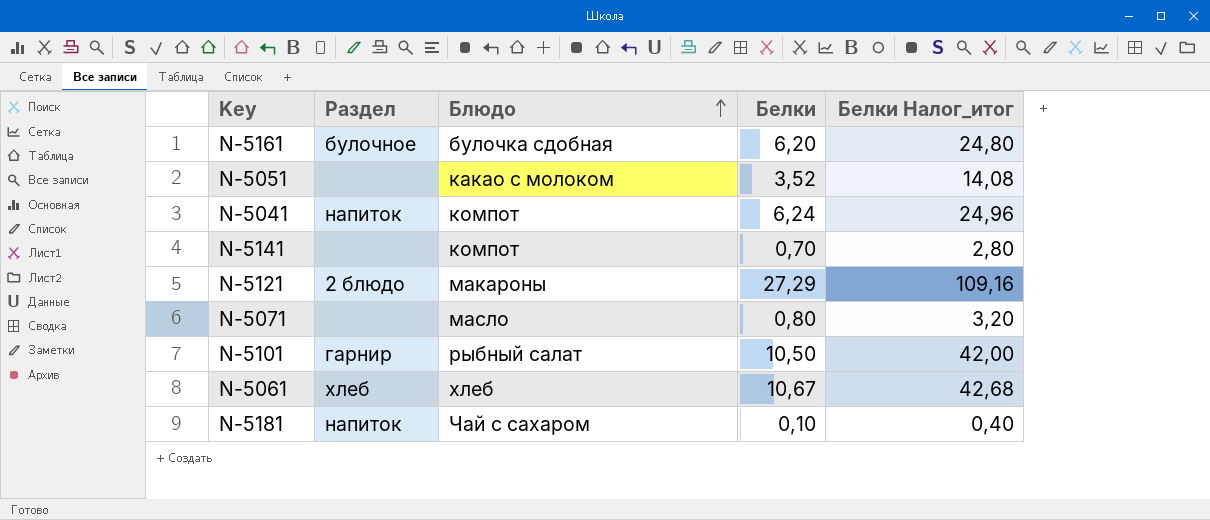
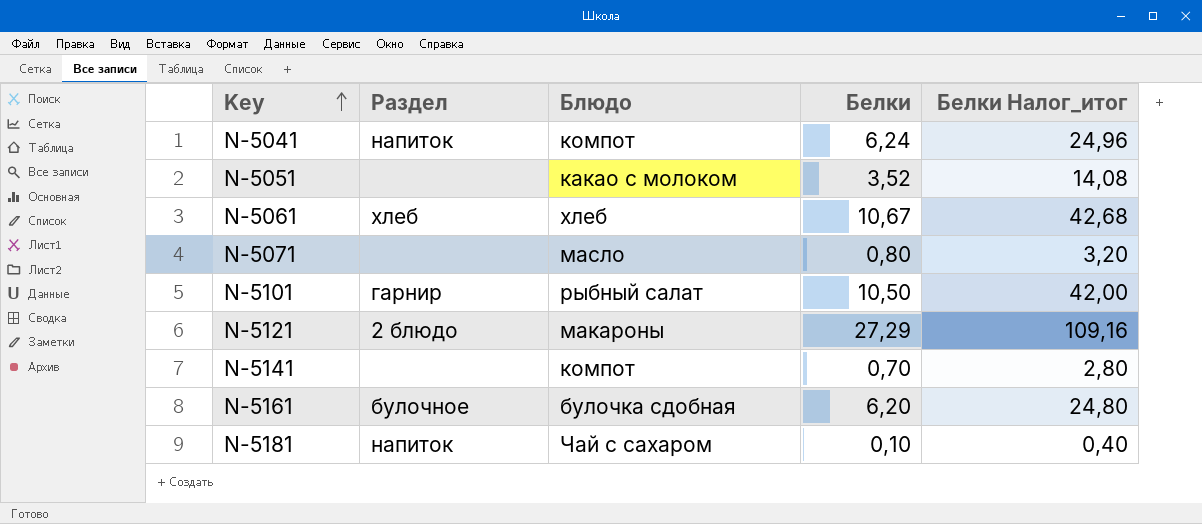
row order: Блюдо ascending -> Key ascending

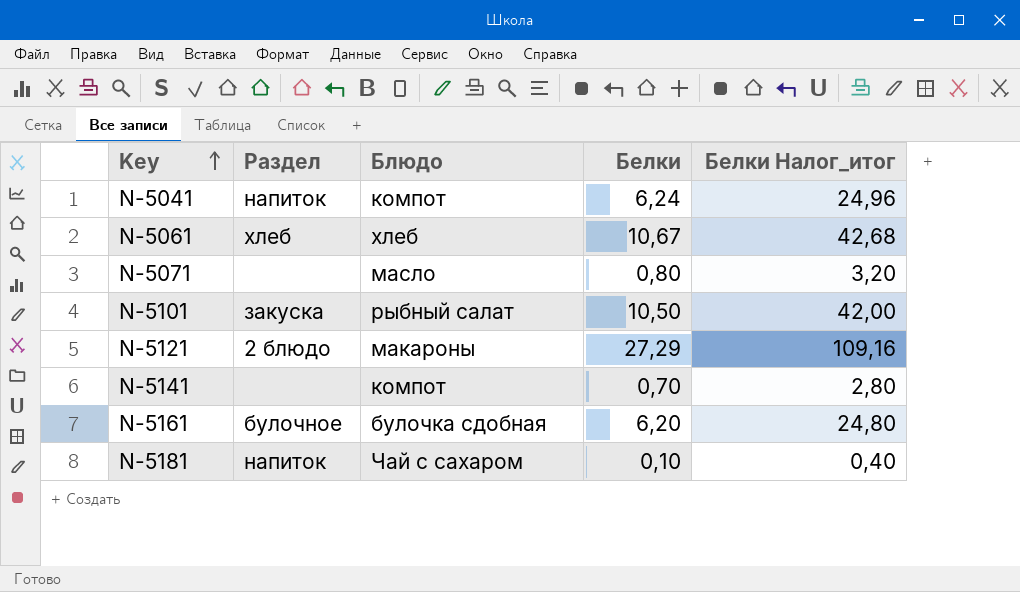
row N-5051: none | какао с молоком | 3,52 | 14,08 -> none
N-5101 | Раздел: гарнир -> закуска

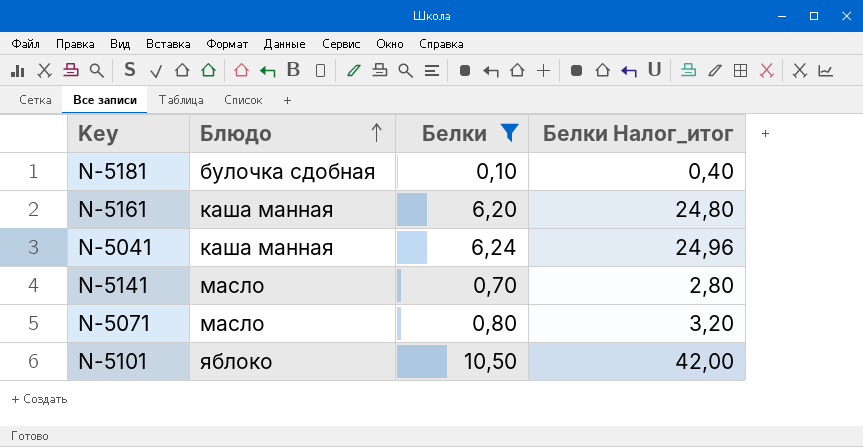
filter: none -> Белки <= 10,50
row order: Key ascending -> Блюдо ascending
column Раздел | position: 2 -> none
N-5181 | Блюдо: Чай с сахаром -> булочка сдобная
N-5161 | Блюдо: булочка сдобная -> каша манная
N-5041 | Блюдо: компот -> каша манная
N-5141 | Блюдо: компот -> масло
N-5101 | Блюдо: рыбный салат -> яблоко

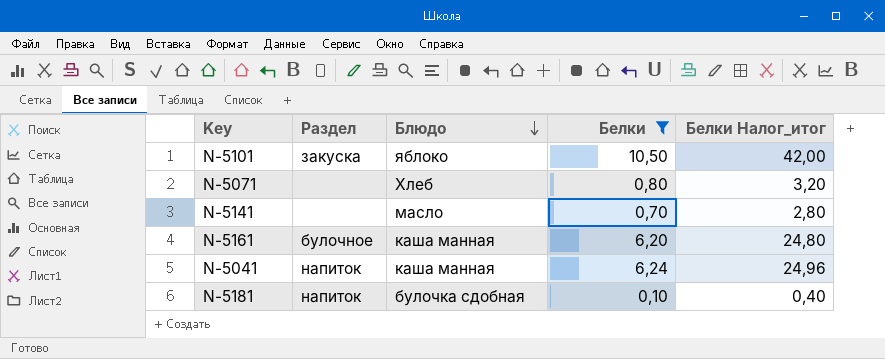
row order: Блюдо ascending -> Блюдо descending
column Раздел | position: none -> 2
N-5071 | Блюдо: масло -> Хлеб

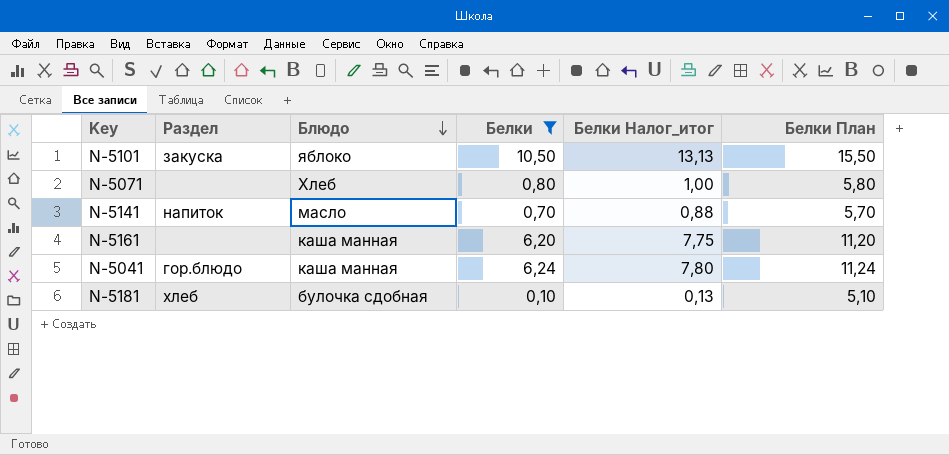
column Белки Налог_итог | formula: [Белки] * 4 -> [Белки] * 1,25
column Белки План | formula: none -> [Белки] + 5
N-5141 | Раздел: none -> напиток
N-5161 | Раздел: булочное -> none
N-5041 | Раздел: напиток -> гор.блюдо
N-5181 | Раздел: напиток -> хлеб

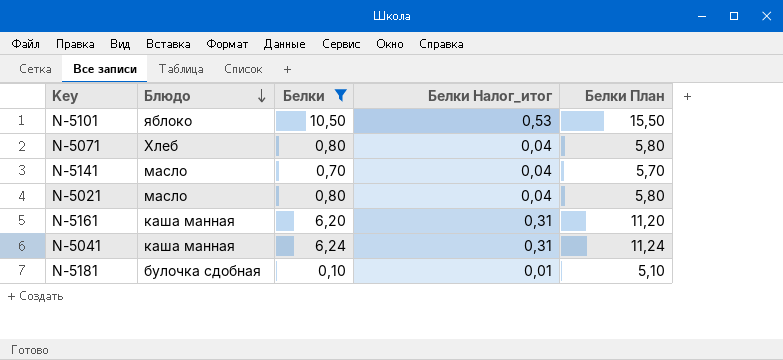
column Раздел | position: 2 -> none
column Белки Налог_итог | formula: [Белки] * 1,25 -> [Белки] * 0,05
row N-5021: none -> масло | 0,80 | 0,04 | 5,80

